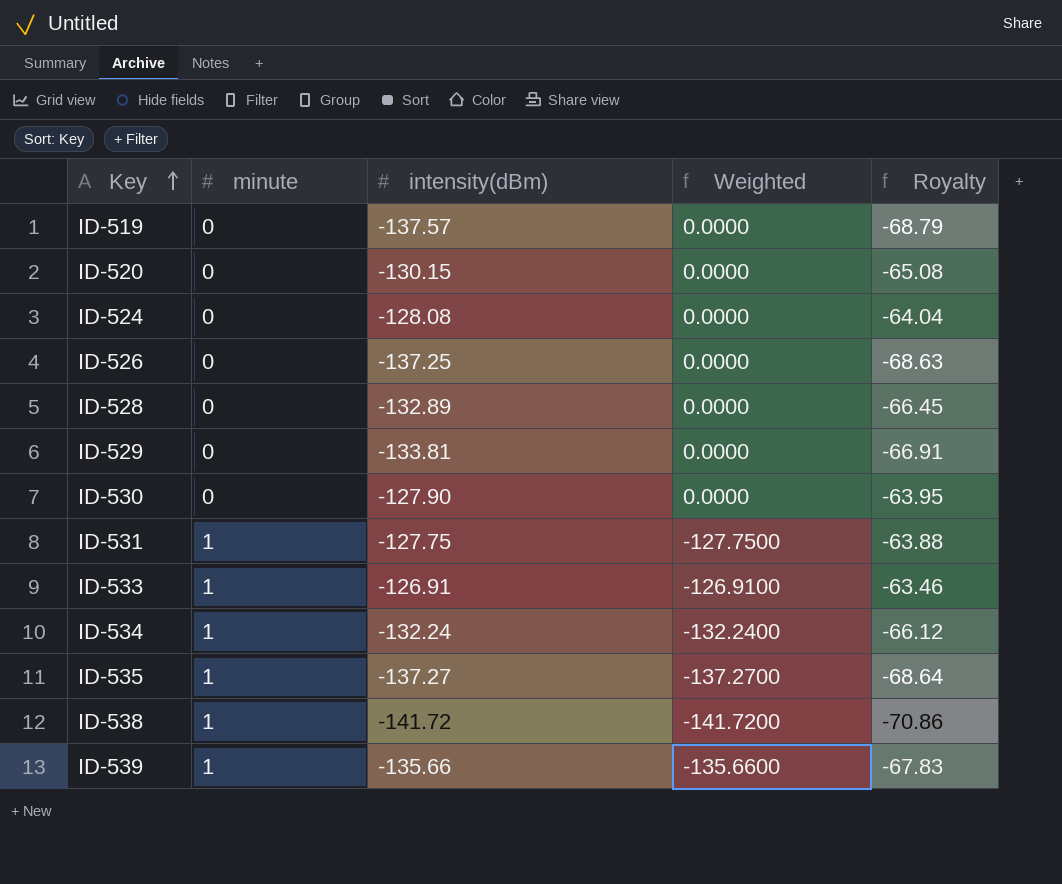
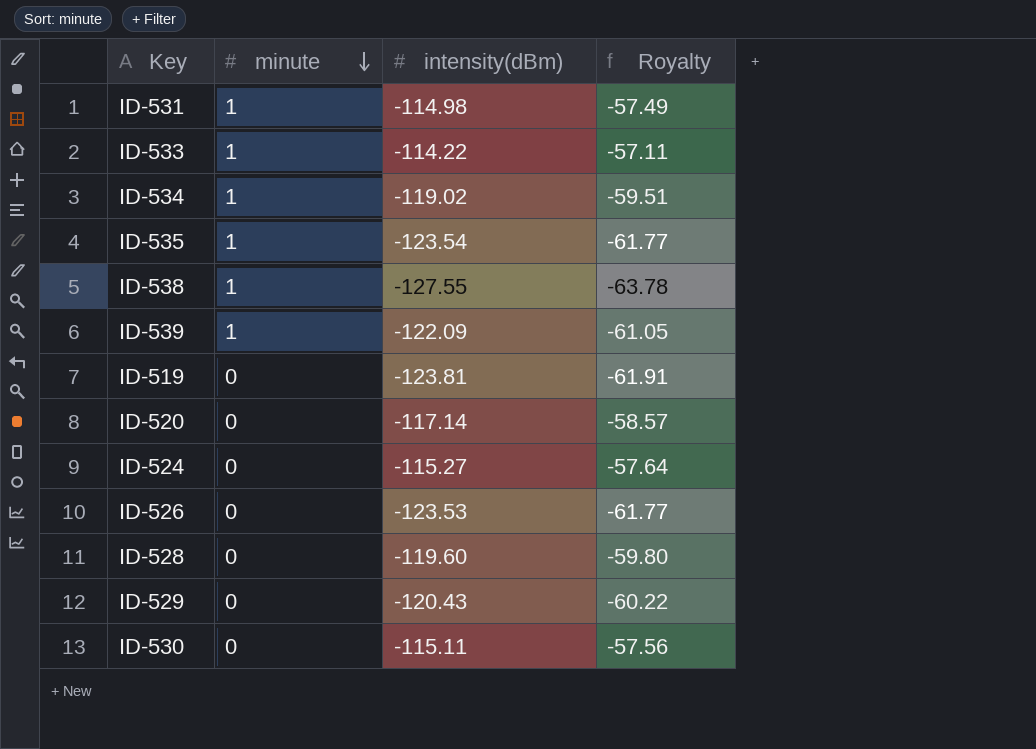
row order: Key ascending -> minute descending
column Weighted | formula: [minute] * [intensity(dBm)] -> none
ID-531 | intensity(dBm): -127.75 -> -114.98
ID-531 | Royalty: -63.88 -> -57.49
ID-533 | intensity(dBm): -126.91 -> -114.22
ID-533 | Royalty: -63.46 -> -57.11
ID-534 | intensity(dBm): -132.24 -> -119.02
ID-534 | Royalty: -66.12 -> -59.51
ID-535 | intensity(dBm): -137.27 -> -123.54
ID-535 | Royalty: -68.64 -> -61.77
ID-538 | intensity(dBm): -141.72 -> -127.55
ID-538 | Royalty: -70.86 -> -63.78
ID-539 | intensity(dBm): -135.66 -> -122.09
ID-539 | Royalty: -67.83 -> -61.05
ID-519 | intensity(dBm): -137.57 -> -123.81
ID-519 | Royalty: -68.79 -> -61.91
ID-520 | intensity(dBm): -130.15 -> -117.14
ID-520 | Royalty: -65.08 -> -58.57
ID-524 | intensity(dBm): -128.08 -> -115.27
ID-524 | Royalty: -64.04 -> -57.64
ID-526 | intensity(dBm): -137.25 -> -123.53
ID-526 | Royalty: -68.63 -> -61.77
ID-528 | intensity(dBm): -132.89 -> -119.60
ID-528 | Royalty: -66.45 -> -59.80
ID-529 | intensity(dBm): -133.81 -> -120.43
ID-529 | Royalty: -66.91 -> -60.22
ID-530 | intensity(dBm): -127.90 -> -115.11
ID-530 | Royalty: -63.95 -> -57.56

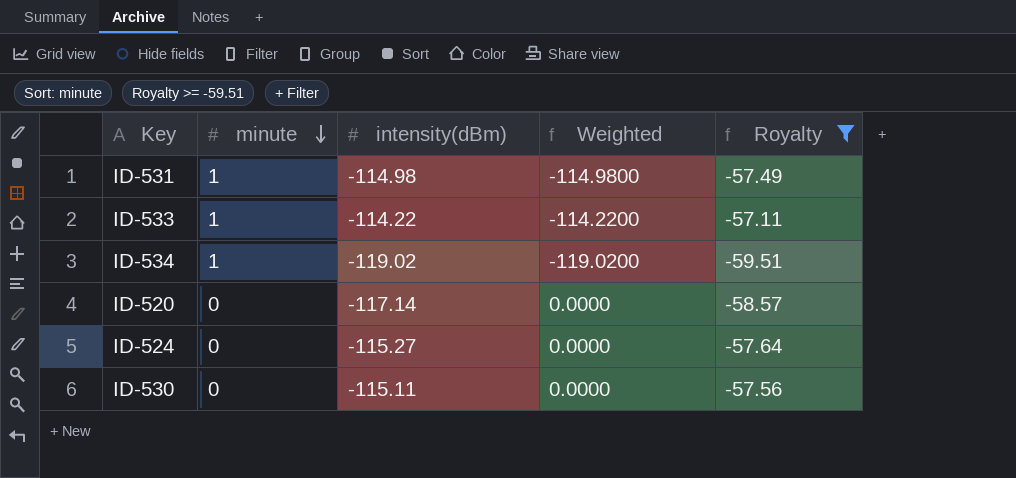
filter: none -> Royalty >= -59.51
column Weighted | formula: none -> [minute] * [intensity(dBm)]

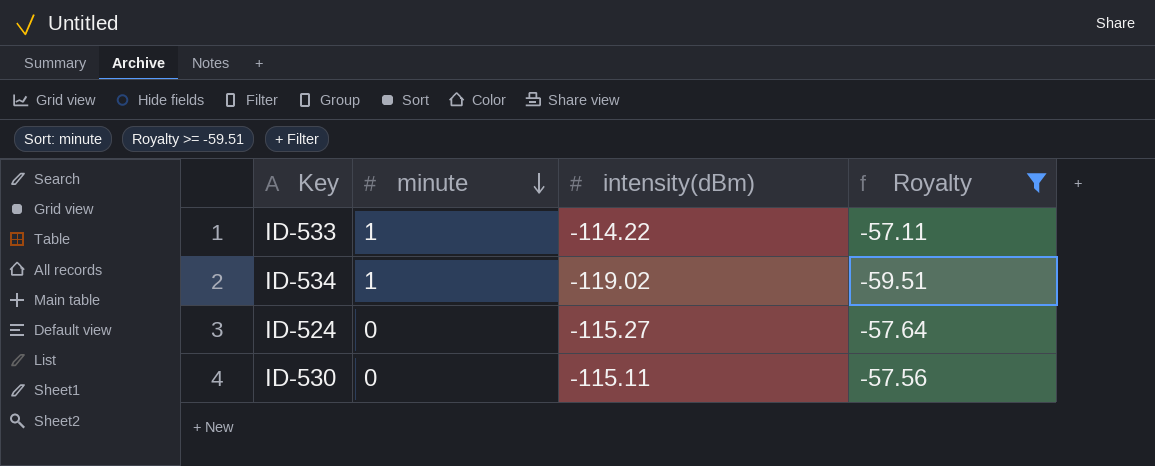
column Weighted | formula: [minute] * [intensity(dBm)] -> none
row ID-531: 1 | -114.98 | -114.9800 | -57.49 -> none
row ID-520: 0 | -117.14 | 0.0000 | -58.57 -> none

